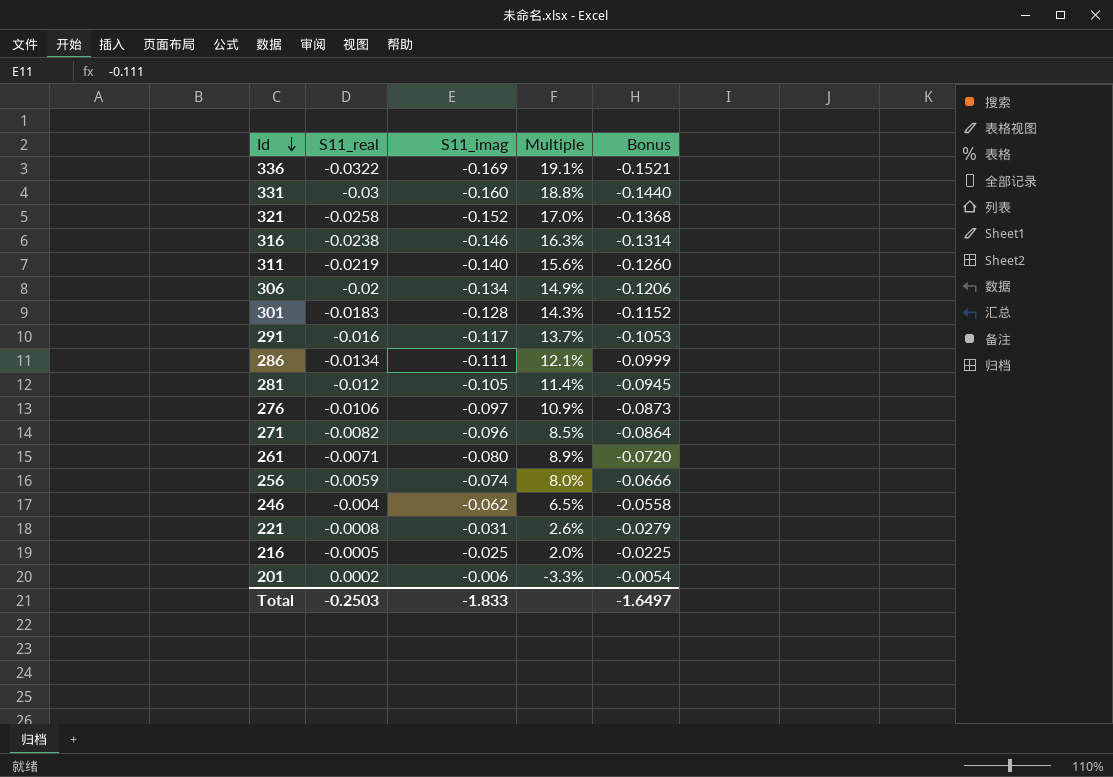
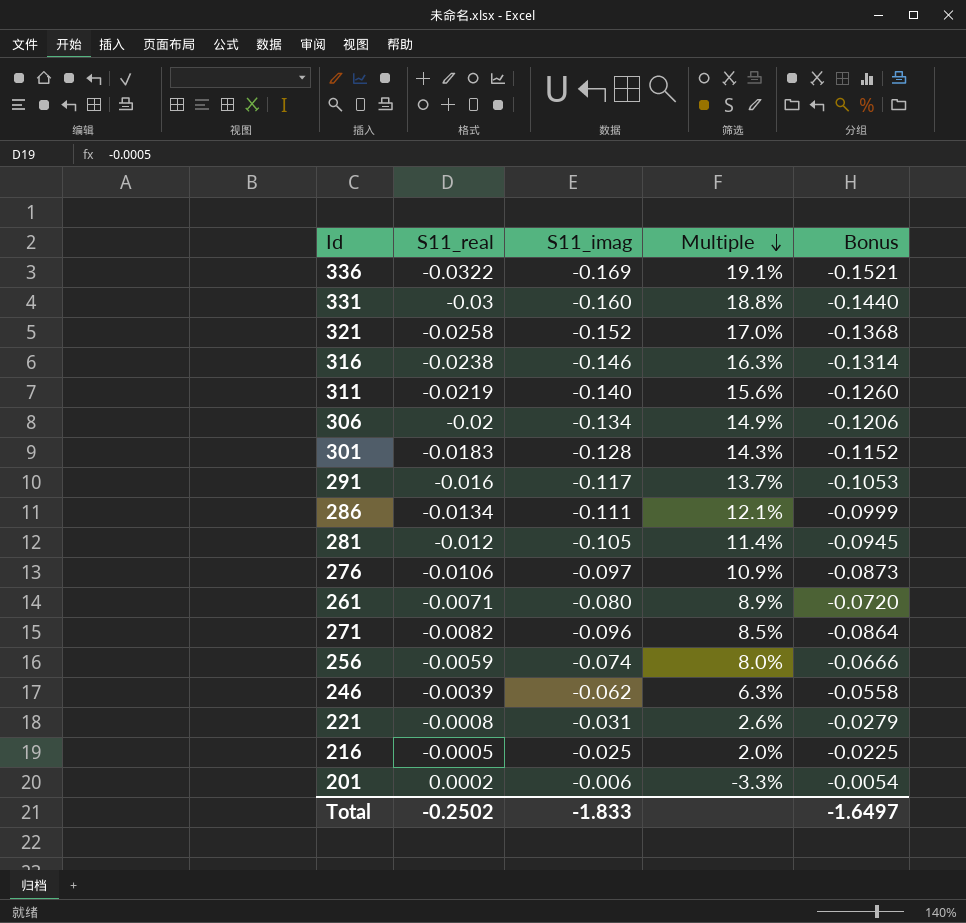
row order: Id descending -> Multiple descending
246 | S11_real: -0.004 -> -0.0039
246 | Multiple: 6.5% -> 6.3%
Total | S11_real: -0.2503 -> -0.2502

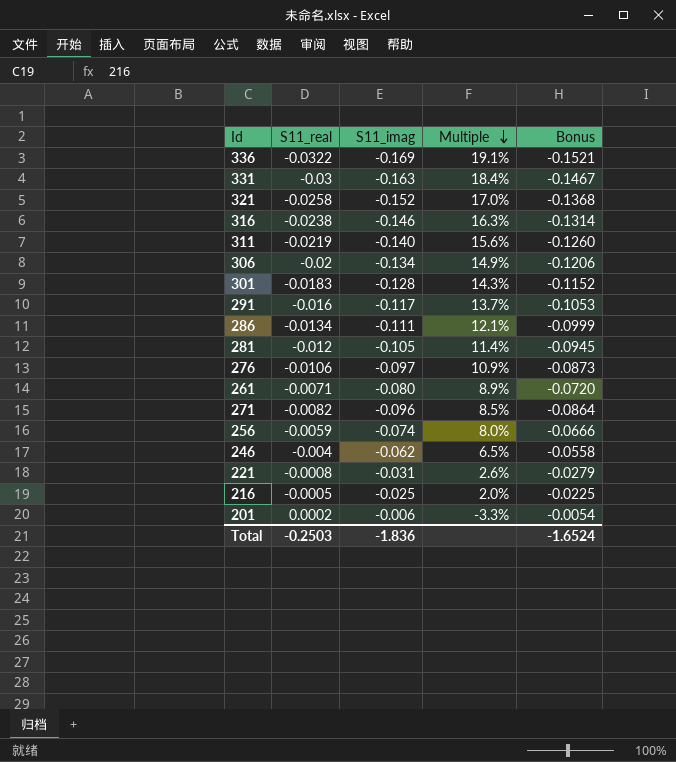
331 | S11_imag: -0.160 -> -0.163
331 | Multiple: 18.8% -> 18.4%
331 | Bonus: -0.1440 -> -0.1467
246 | S11_real: -0.0039 -> -0.004
246 | Multiple: 6.3% -> 6.5%
Total | S11_real: -0.2502 -> -0.2503
Total | S11_imag: -1.833 -> -1.836
Total | Bonus: -1.6497 -> -1.6524

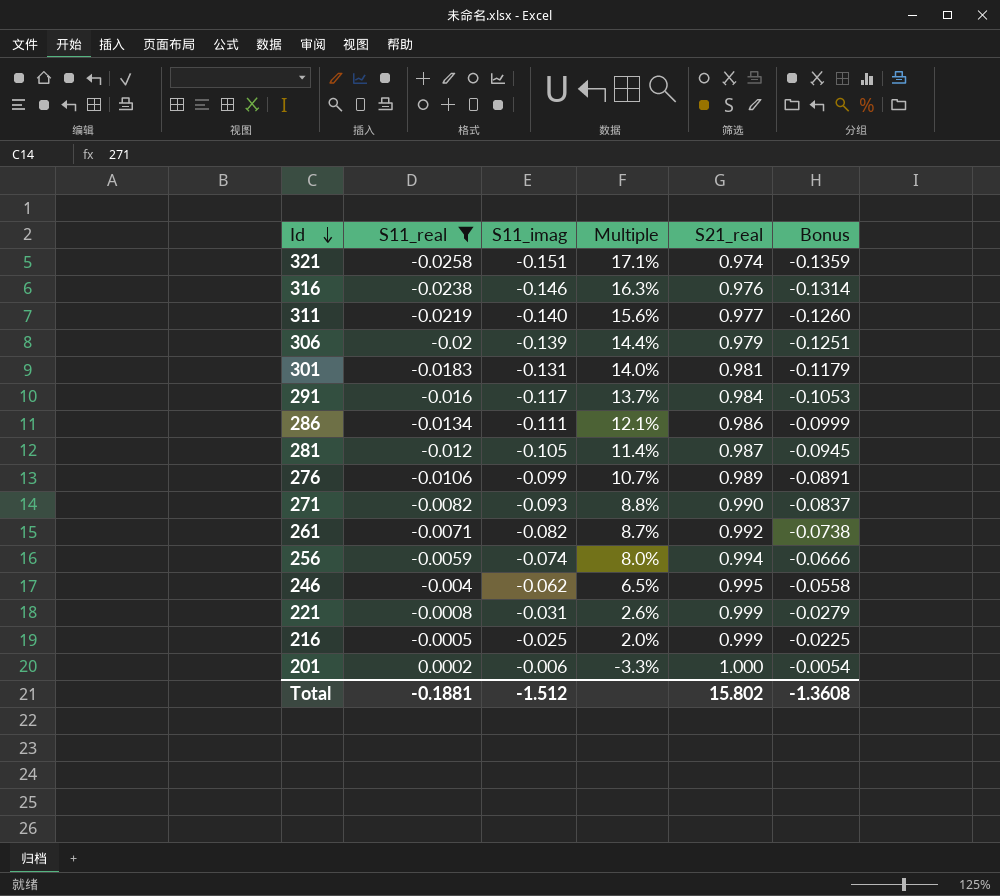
filter: none -> S11_real >= -0.0258
row order: Multiple descending -> Id descending
column S21_real | position: none -> 5
321 | S11_imag: -0.152 -> -0.151
321 | Multiple: 17.0% -> 17.1%
321 | Bonus: -0.1368 -> -0.1359
306 | S11_imag: -0.134 -> -0.139
306 | Multiple: 14.9% -> 14.4%
306 | Bonus: -0.1206 -> -0.1251
301 | S11_imag: -0.128 -> -0.131
301 | Multiple: 14.3% -> 14.0%
301 | Bonus: -0.1152 -> -0.1179
276 | S11_imag: -0.097 -> -0.099
276 | Multiple: 10.9% -> 10.7%
276 | Bonus: -0.0873 -> -0.0891
271 | S11_imag: -0.096 -> -0.093
271 | Multiple: 8.5% -> 8.8%
271 | Bonus: -0.0864 -> -0.0837
261 | S11_imag: -0.080 -> -0.082
261 | Multiple: 8.9% -> 8.7%
261 | Bonus: -0.0720 -> -0.0738
Total | S11_real: -0.2503 -> -0.1881
Total | S11_imag: -1.836 -> -1.512
Total | Bonus: -1.6524 -> -1.3608

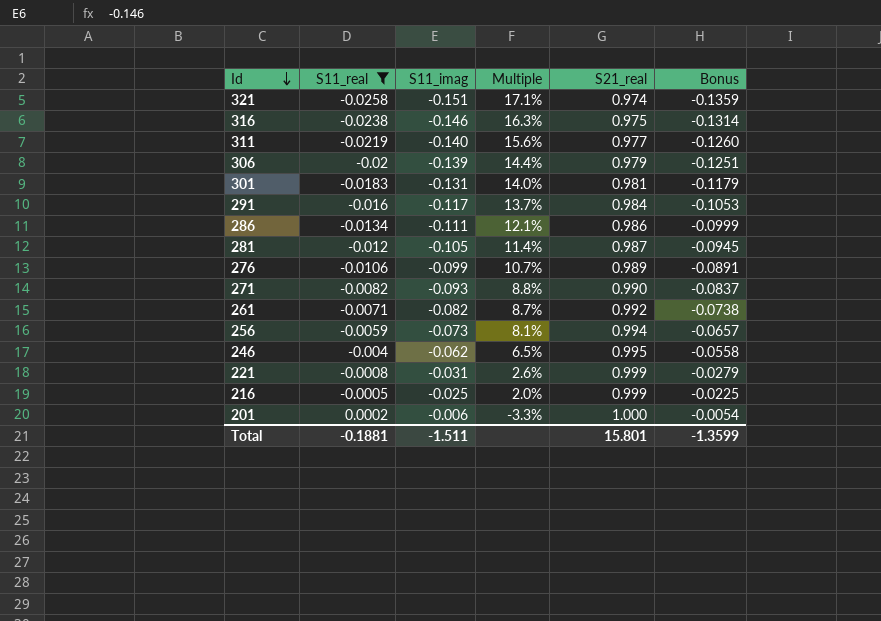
316 | S21_real: 0.976 -> 0.975
256 | S11_imag: -0.074 -> -0.073
256 | Multiple: 8.0% -> 8.1%
256 | Bonus: -0.0666 -> -0.0657
Total | S11_imag: -1.512 -> -1.511
Total | S21_real: 15.802 -> 15.801
Total | Bonus: -1.3608 -> -1.3599

